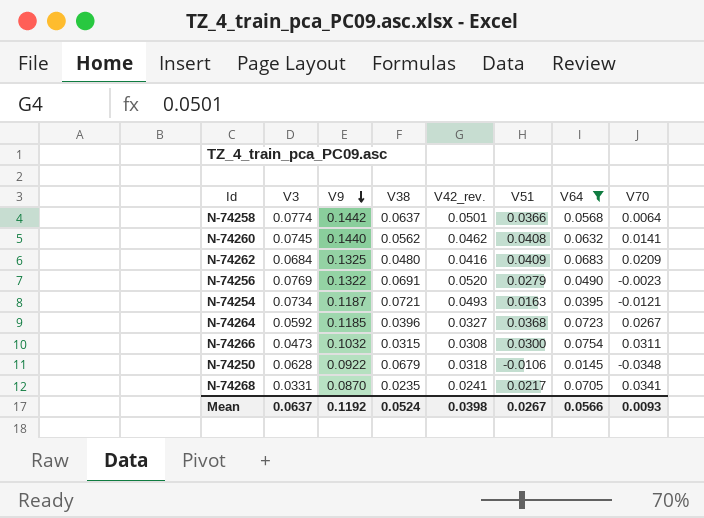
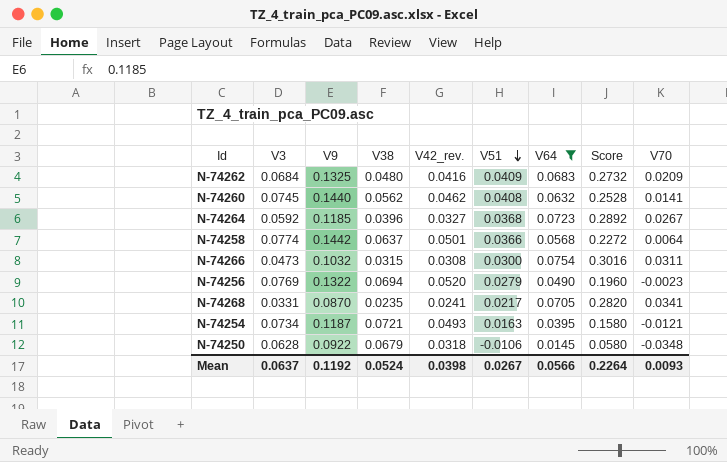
row order: V9 descending -> V51 descending
column Score | formula: none -> [V64] * 4
N-74256 | V38: 0.0691 -> 0.0694

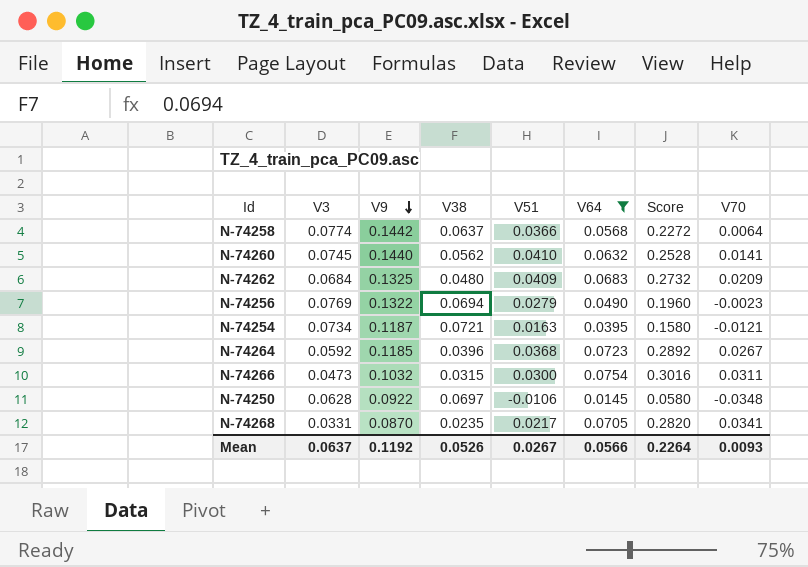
row order: V51 descending -> V9 descending
column V42_rev. | position: 5 -> none
N-74260 | V51: 0.0408 -> 0.0410
N-74250 | V38: 0.0679 -> 0.0697
Mean | V38: 0.0524 -> 0.0526

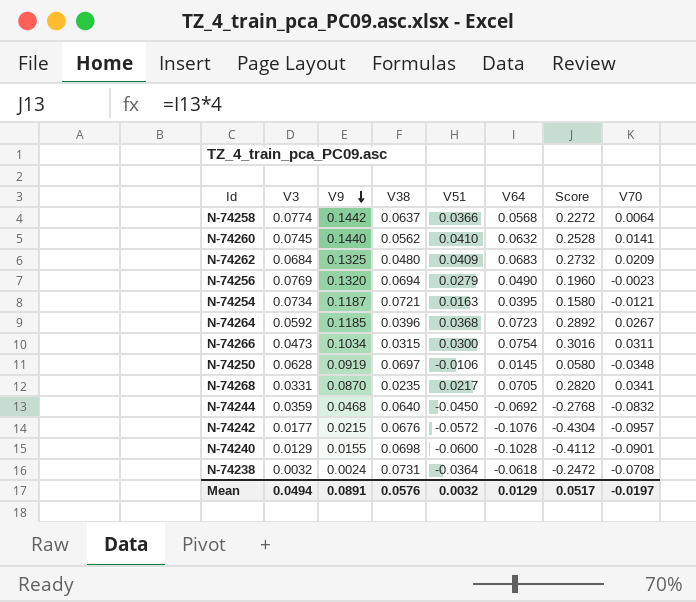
filter: V64 >= 0.0145 -> none
N-74256 | V9: 0.1322 -> 0.1320
N-74266 | V9: 0.1032 -> 0.1034
N-74250 | V9: 0.0922 -> 0.0919
Mean | V3: 0.0637 -> 0.0494
Mean | V9: 0.1192 -> 0.0891
Mean | V38: 0.0526 -> 0.0576
Mean | V51: 0.0267 -> 0.0032
Mean | V64: 0.0566 -> 0.0129
Mean | Score: 0.2264 -> 0.0517
Mean | V70: 0.0093 -> -0.0197

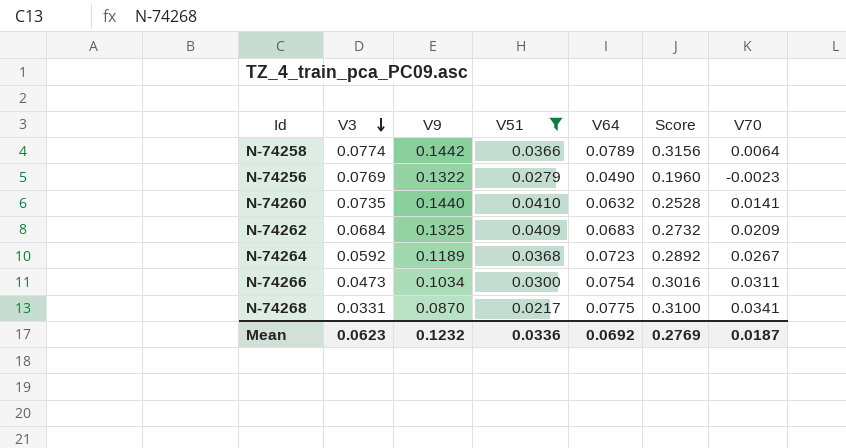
filter: none -> V51 >= 0.0217
row order: V9 descending -> V3 descending
column V38 | position: 4 -> none
N-74258 | V64: 0.0568 -> 0.0789
N-74258 | Score: 0.2272 -> 0.3156
N-74256 | V9: 0.1320 -> 0.1322
N-74260 | V3: 0.0745 -> 0.0735
N-74264 | V9: 0.1185 -> 0.1189
N-74268 | V64: 0.0705 -> 0.0775
N-74268 | Score: 0.2820 -> 0.3100
Mean | V3: 0.0494 -> 0.0623
Mean | V9: 0.0891 -> 0.1232
Mean | V51: 0.0032 -> 0.0336
Mean | V64: 0.0129 -> 0.0692
Mean | Score: 0.0517 -> 0.2769
Mean | V70: -0.0197 -> 0.0187

